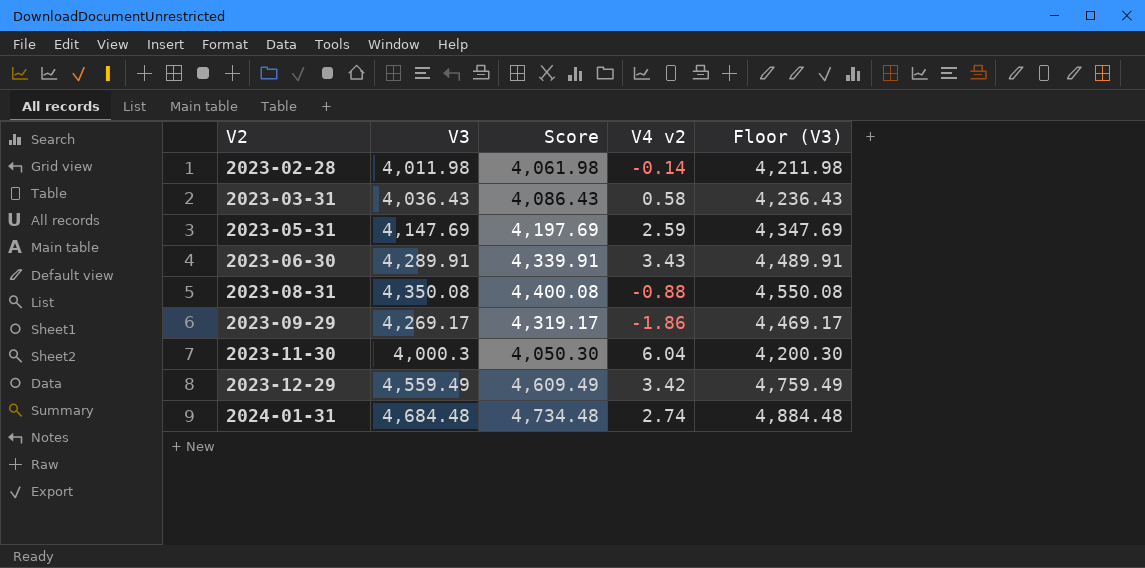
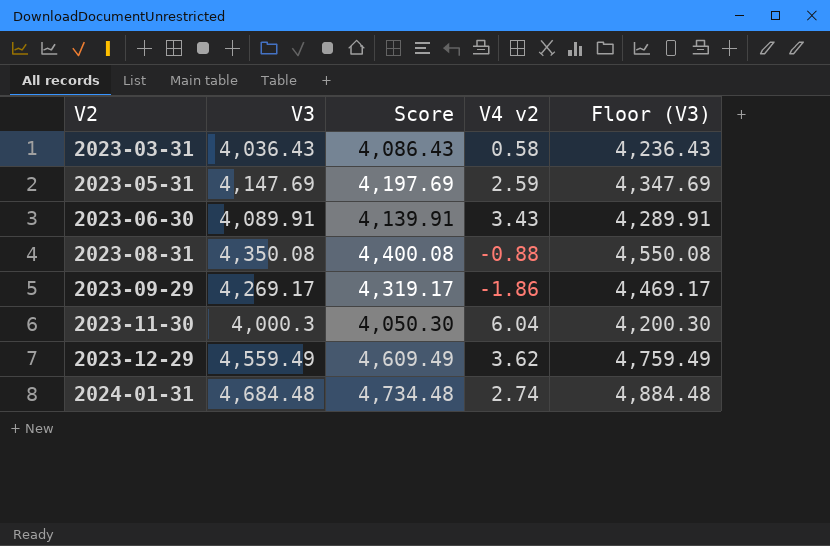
row 2023-02-28: 4,011.98 | 4,061.98 | -0.14 | 4,211.98 -> none
2023-06-30 | V3: 4,289.91 -> 4,089.91
2023-06-30 | Score: 4,339.91 -> 4,139.91
2023-06-30 | Floor (V3): 4,489.91 -> 4,289.91
2023-12-29 | V4 v2: 3.42 -> 3.62

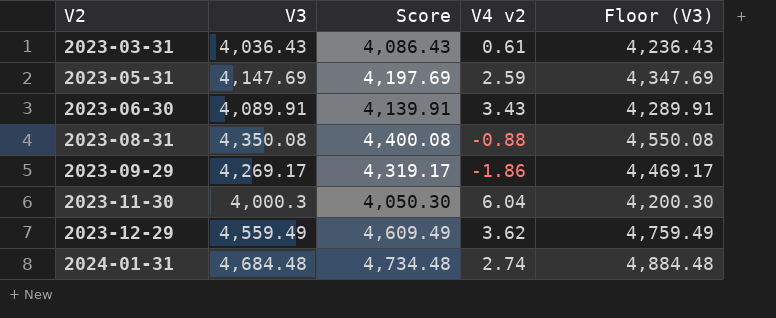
2023-03-31 | V4 v2: 0.58 -> 0.61

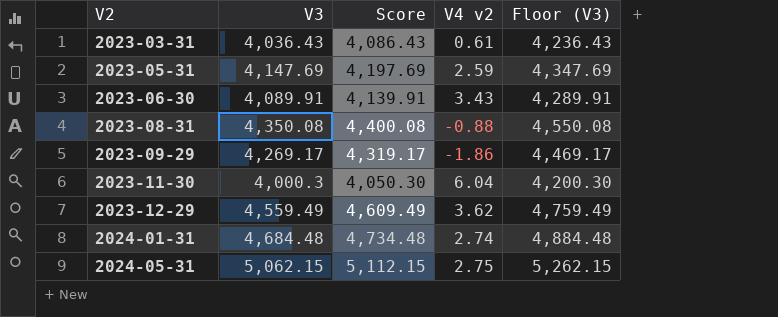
row 2024-05-31: none -> 5,062.15 | 5,112.15 | 2.75 | 5,262.15

